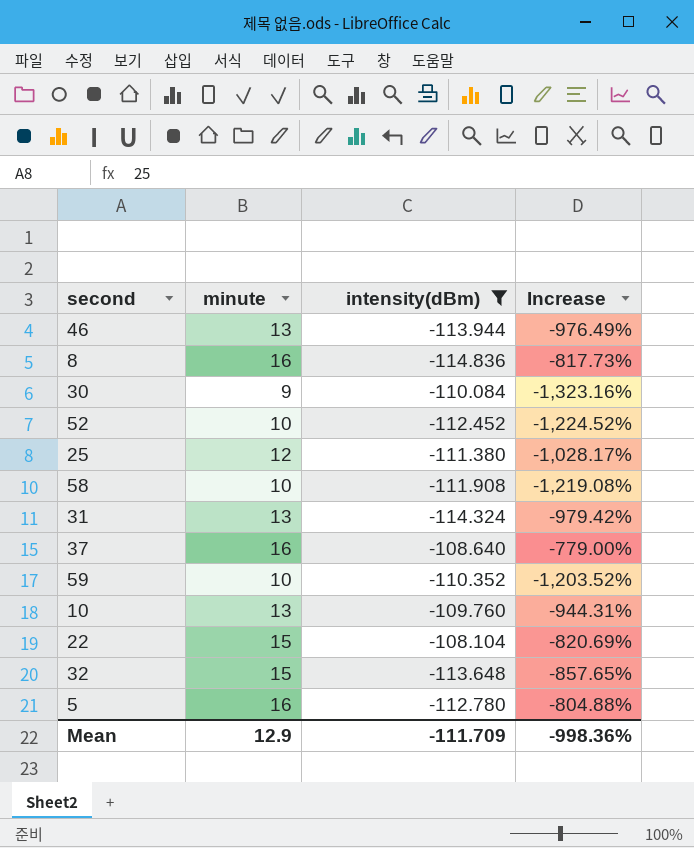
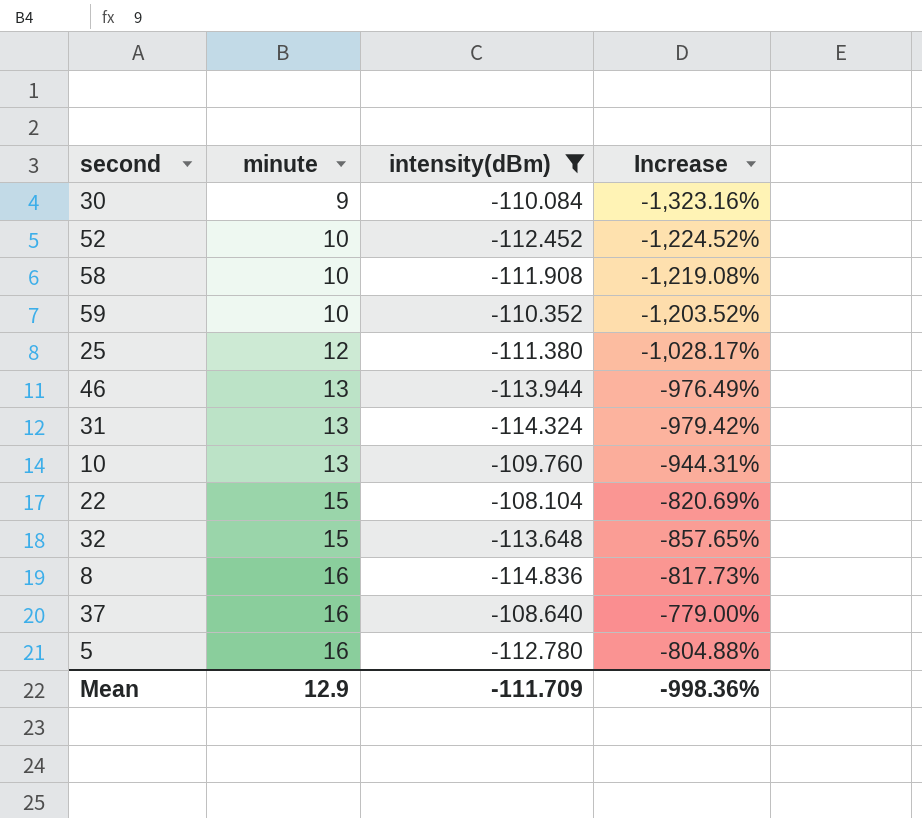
row order: none -> minute ascending

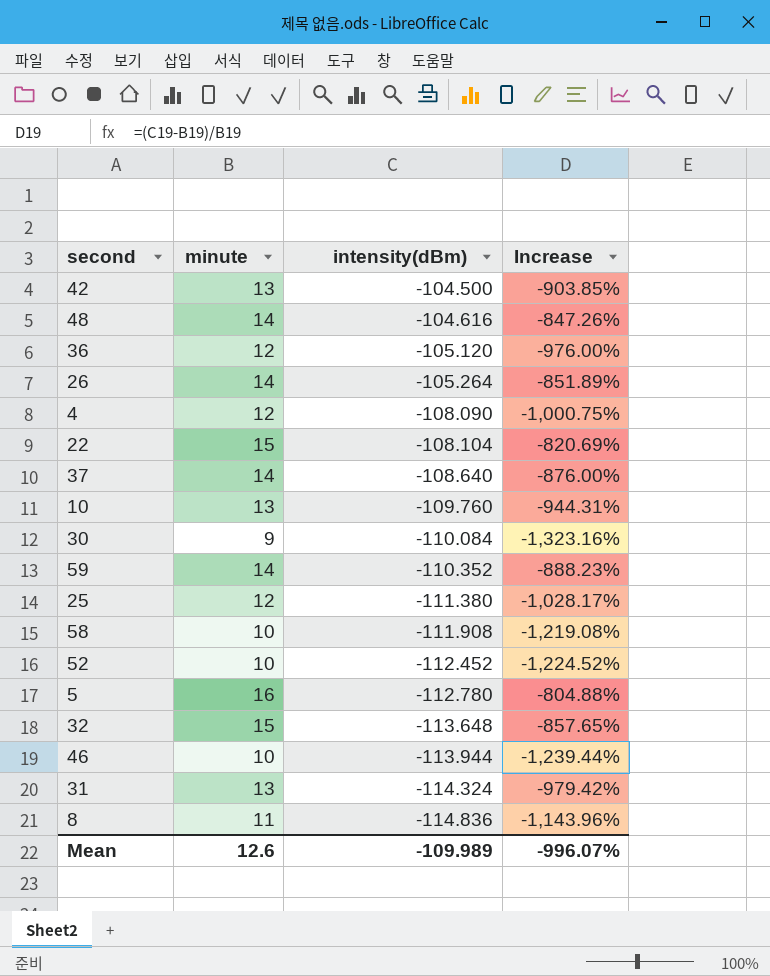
filter: intensity(dBm) <= -108.104 -> none
row order: minute ascending -> intensity(dBm) descending
37 | minute: 16 -> 14
37 | Increase: -779.00% -> -876.00%
59 | minute: 10 -> 14
59 | Increase: -1,203.52% -> -888.23%
46 | minute: 13 -> 10
46 | Increase: -976.49% -> -1,239.44%
8 | minute: 16 -> 11
8 | Increase: -817.73% -> -1,143.96%
Mean | minute: 12.9 -> 12.6
Mean | intensity(dBm): -111.709 -> -109.989
Mean | Increase: -998.36% -> -996.07%

